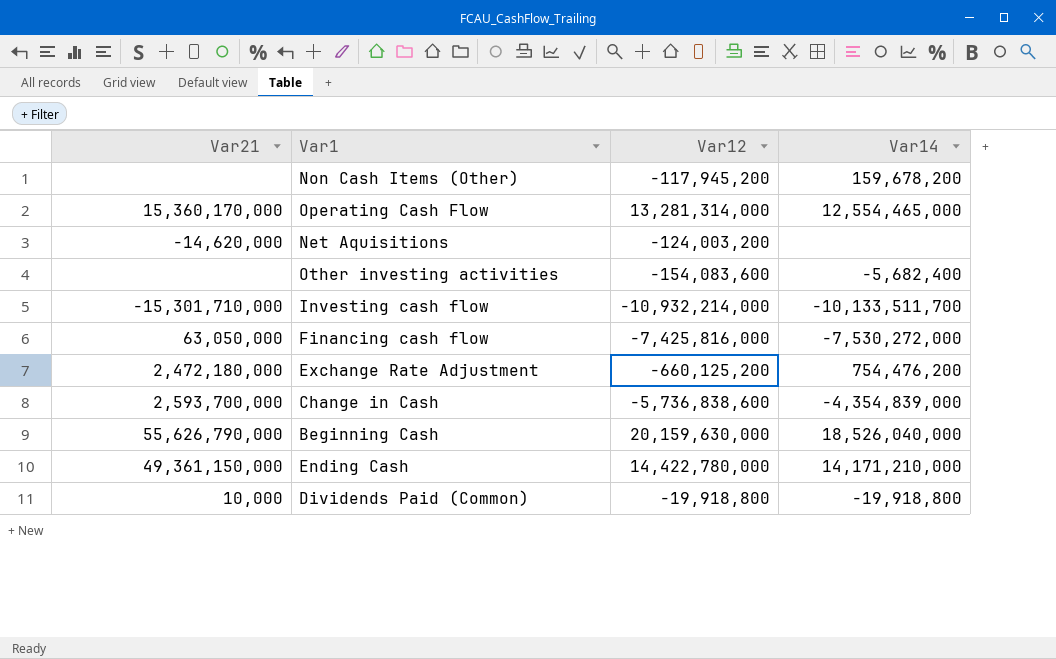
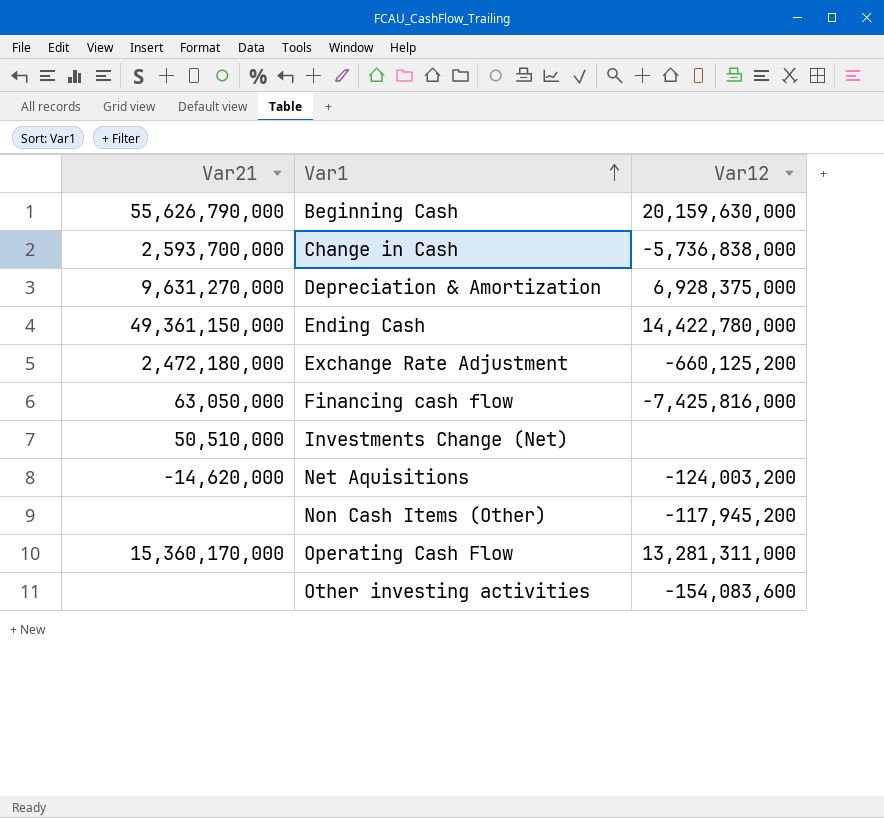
row order: none -> Var1 ascending
column Var14 | position: 4 -> none
row Investing cash flow: -15,301,710,000 | -10,932,214,000 | -10,133,511,700 -> none
row Dividends Paid (Common): 10,000 | -19,918,800 | -19,918,800 -> none
Change in Cash | Var12: -5,736,838,600 -> -5,736,838,000
row Depreciation & Amortization: none -> 9,631,270,000 | 6,928,375,000
row Investments Change (Net): none -> 50,510,000 | none
Operating Cash Flow | Var12: 13,281,314,000 -> 13,281,311,000

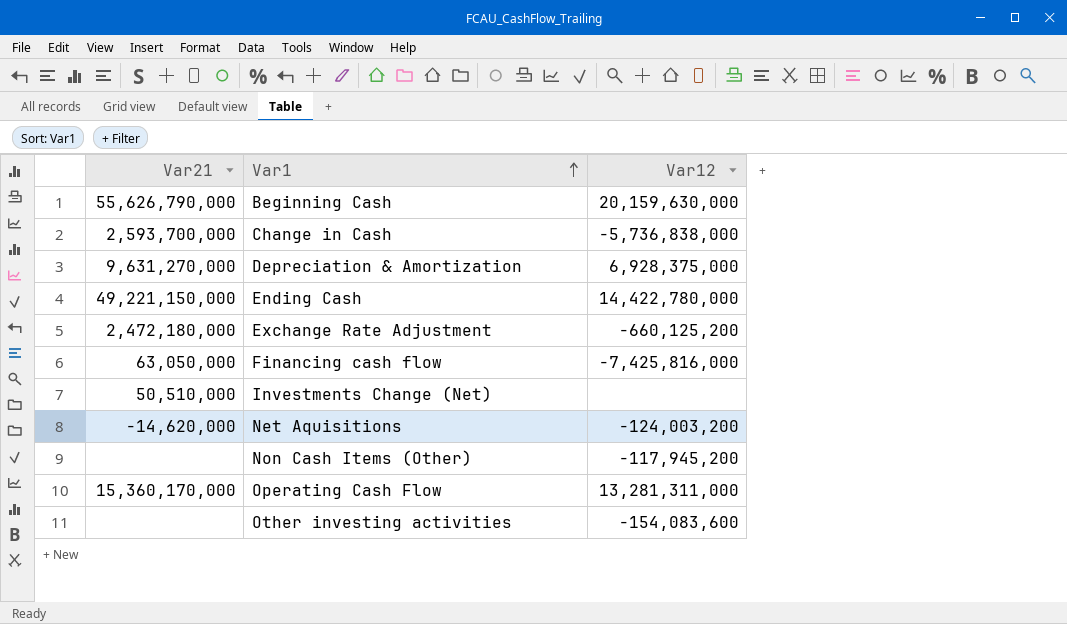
Ending Cash | Var21: 49,361,150,000 -> 49,221,150,000

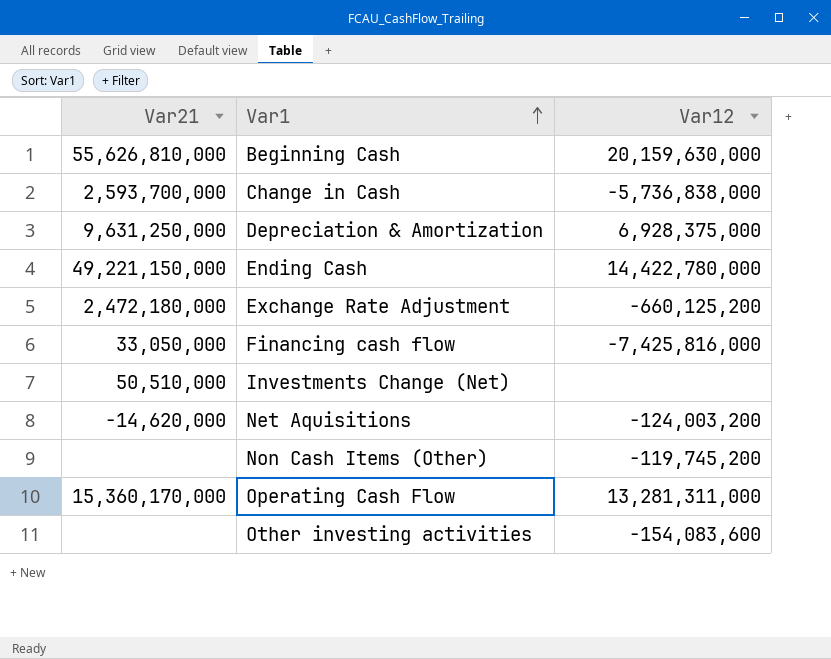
Beginning Cash | Var21: 55,626,790,000 -> 55,626,810,000
Depreciation & Amortization | Var21: 9,631,270,000 -> 9,631,250,000
Financing cash flow | Var21: 63,050,000 -> 33,050,000
Non Cash Items (Other) | Var12: -117,945,200 -> -119,745,200

